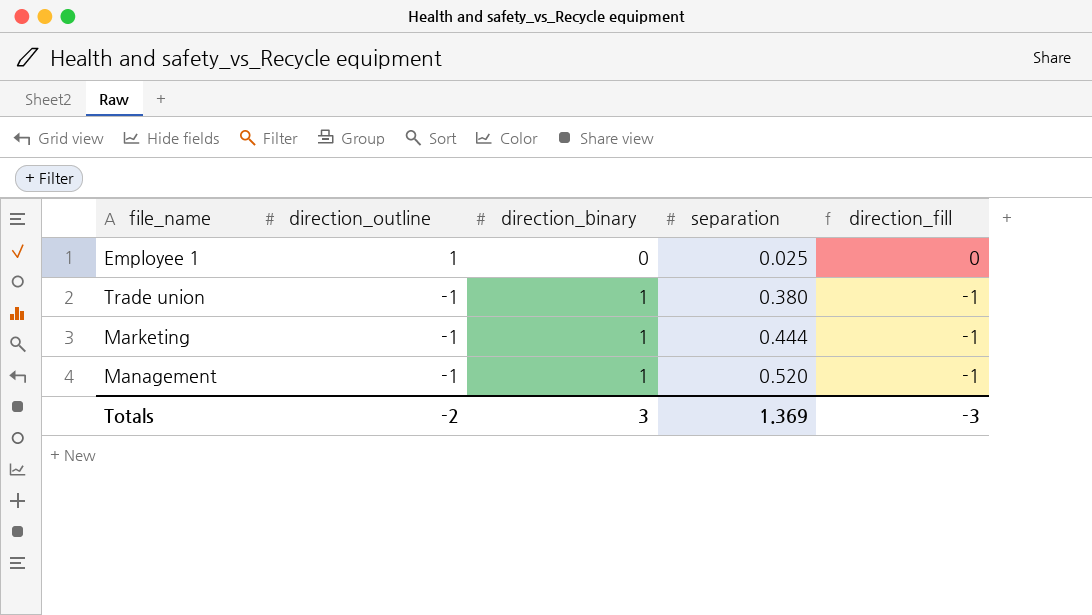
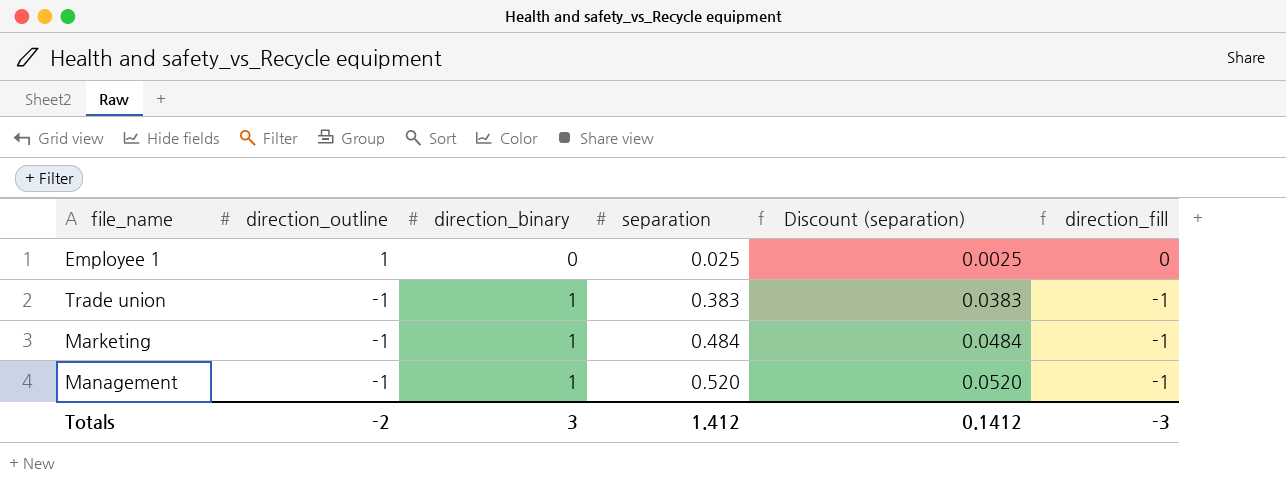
column Discount (separation) | formula: none -> [separation] * 0.1
Trade union | separation: 0.380 -> 0.383
Marketing | separation: 0.444 -> 0.484
Totals | separation: 1.369 -> 1.412

